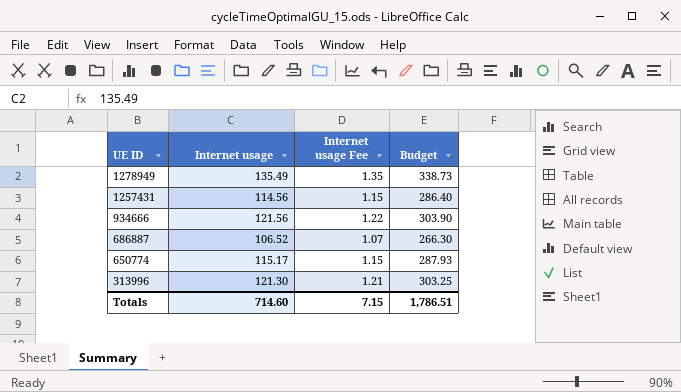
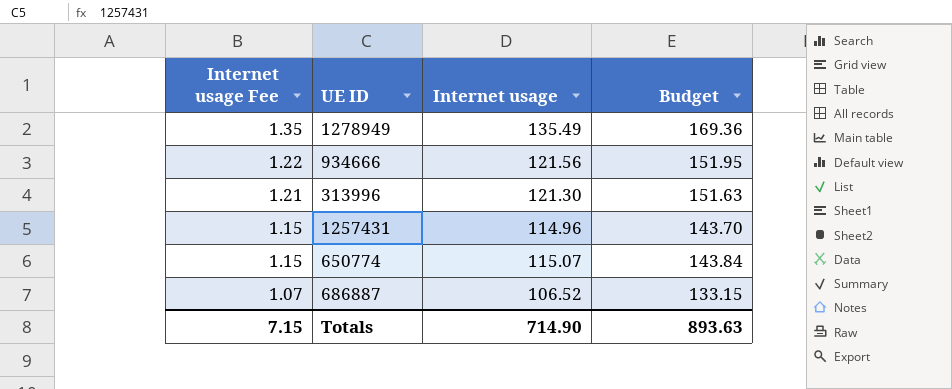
row order: UE ID descending -> Internet usage Fee descending
column Internet usage Fee | position: 3 -> 1
column Budget | formula: [Internet usage] * 2.5 -> [Internet usage] * 1.25
1257431 | Internet usage: 114.56 -> 114.96
650774 | Internet usage: 115.17 -> 115.07
Totals | Internet usage: 714.60 -> 714.90
Totals | Budget: 1,786.51 -> 893.63

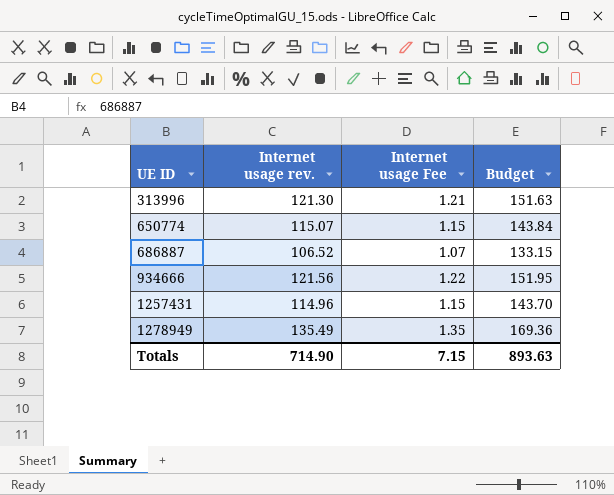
row order: Internet usage Fee descending -> UE ID ascending
column name: Internet usage -> Internet usage rev.
column Internet usage Fee | position: 1 -> 3

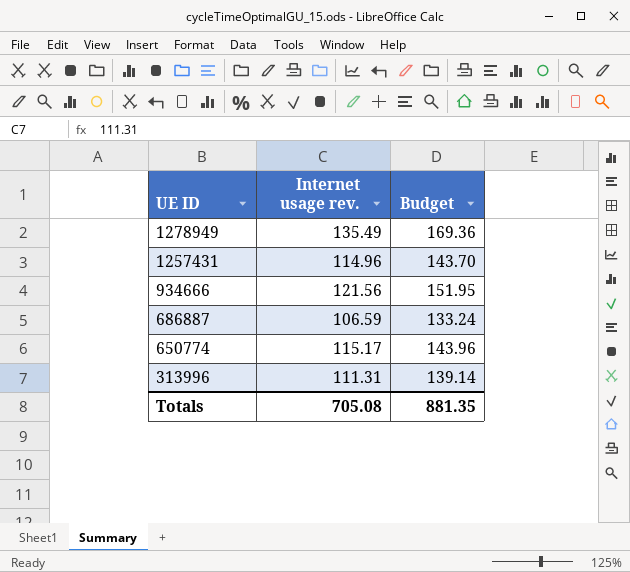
row order: UE ID ascending -> UE ID descending
column Internet usage Fee | formula: [Internet usage rev.] * 0.01 -> none
686887 | Internet usage rev.: 106.52 -> 106.59
686887 | Budget: 133.15 -> 133.24
650774 | Internet usage rev.: 115.07 -> 115.17
650774 | Budget: 143.84 -> 143.96
313996 | Internet usage rev.: 121.30 -> 111.31
313996 | Budget: 151.63 -> 139.14
Totals | Internet usage rev.: 714.90 -> 705.08
Totals | Budget: 893.63 -> 881.35

